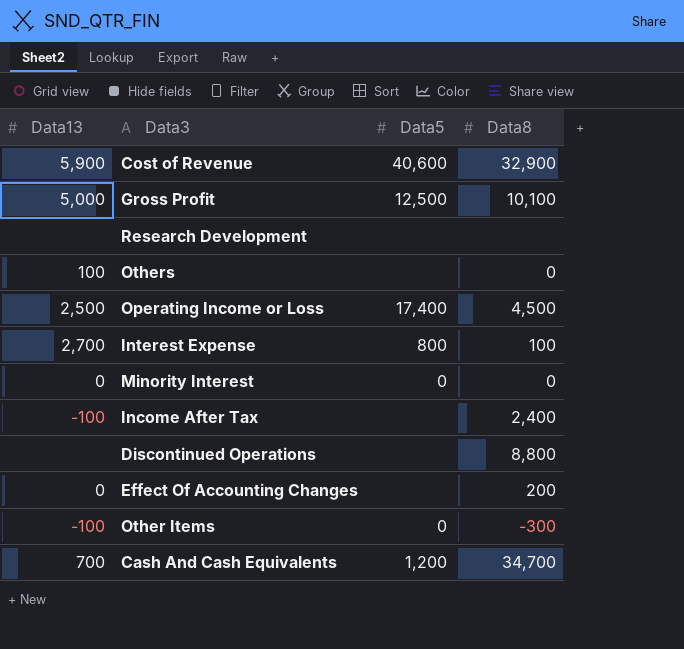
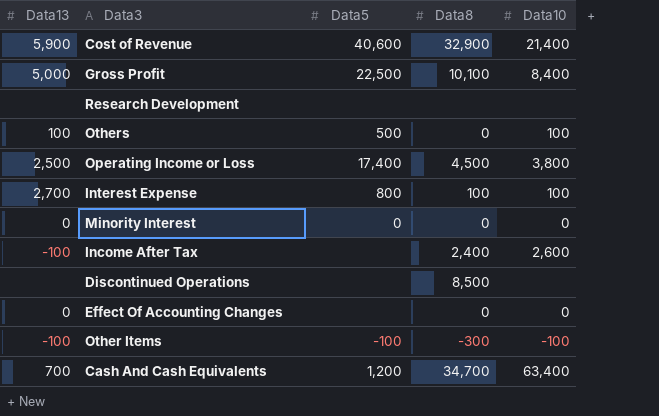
column Data10 | position: none -> 5
Gross Profit | Data5: 12,500 -> 22,500
Others | Data5: none -> 500
Discontinued Operations | Data8: 8,800 -> 8,500
Effect Of Accounting Changes | Data8: 200 -> 0
Other Items | Data5: 0 -> -100

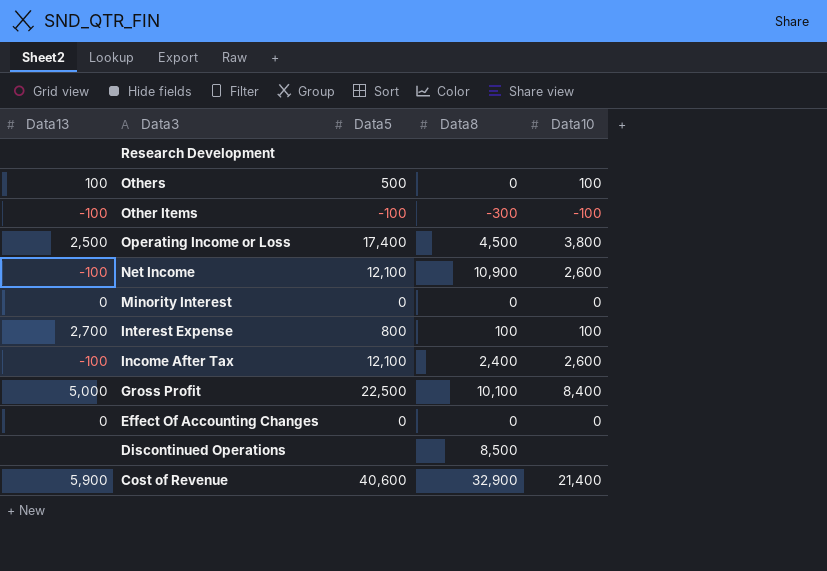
row order: none -> Data3 descending
row Cash And Cash Equivalents: 700 | 1,200 | 34,700 | 63,400 -> none
row Net Income: none -> -100 | 12,100 | 10,900 | 2,600
Income After Tax | Data5: none -> 12,100
Effect Of Accounting Changes | Data5: none -> 0

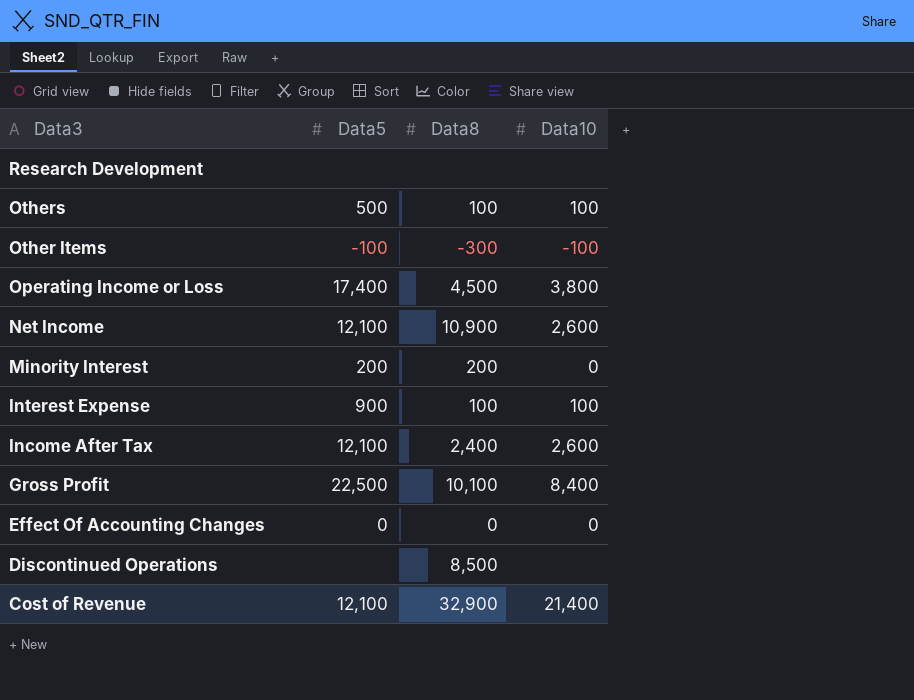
column Data13 | position: 1 -> none
Others | Data8: 0 -> 100
Minority Interest | Data5: 0 -> 200
Minority Interest | Data8: 0 -> 200
Interest Expense | Data5: 800 -> 900
Cost of Revenue | Data5: 40,600 -> 12,100

